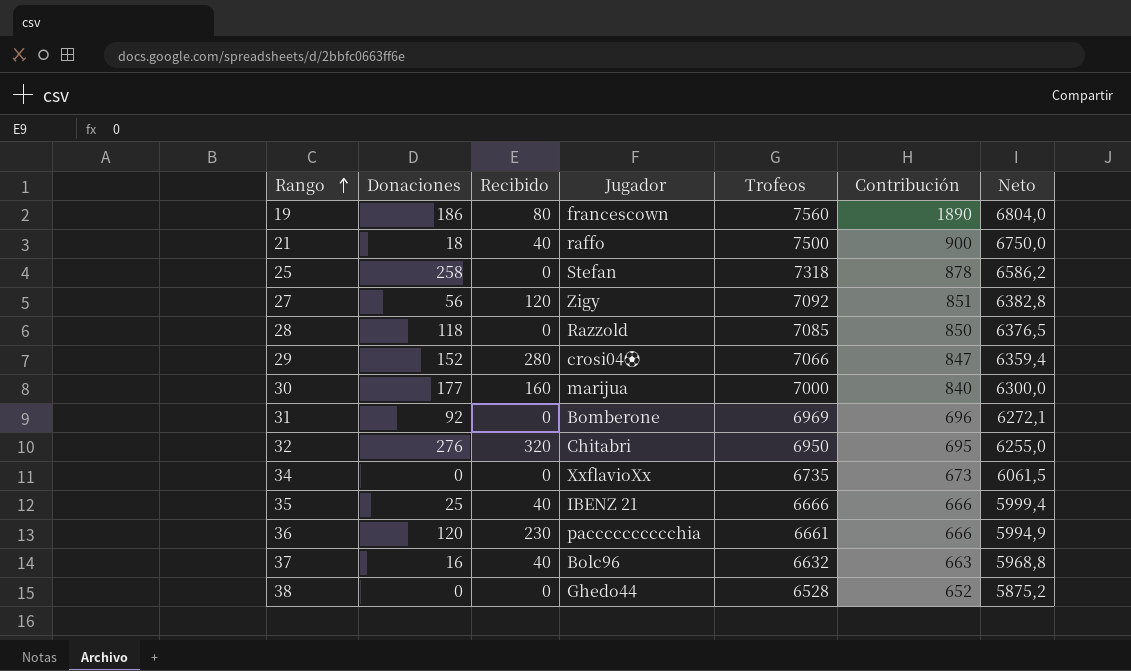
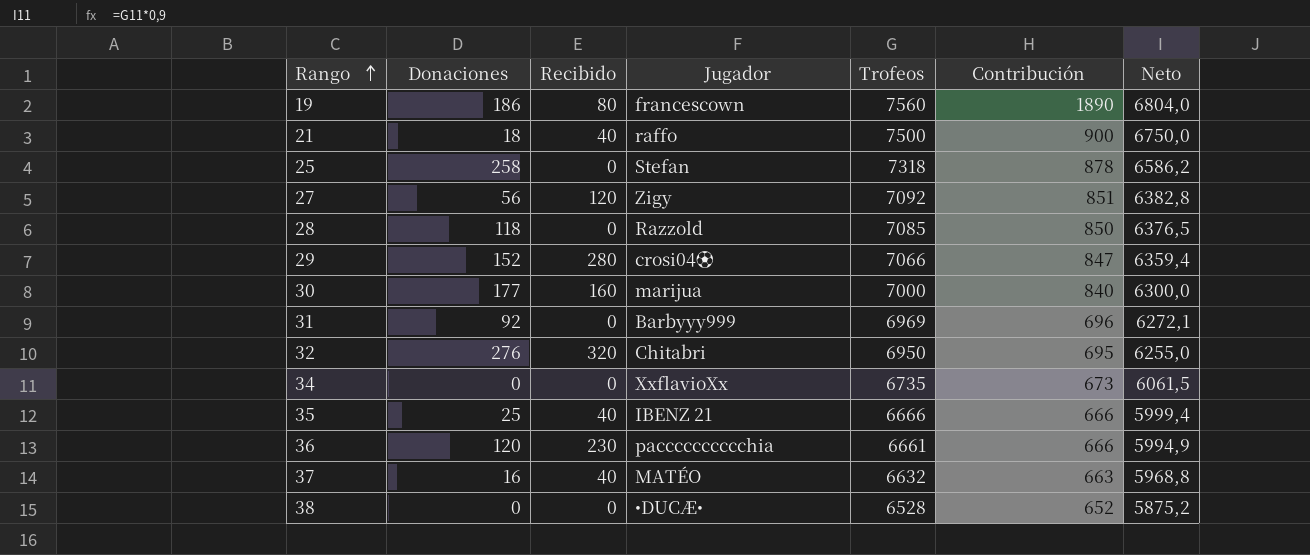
31 | Jugador: Bomberone -> Barbyyy999
37 | Jugador: Bolc96 -> MATÉO
38 | Jugador: Ghedo44 -> •DUCÆ•

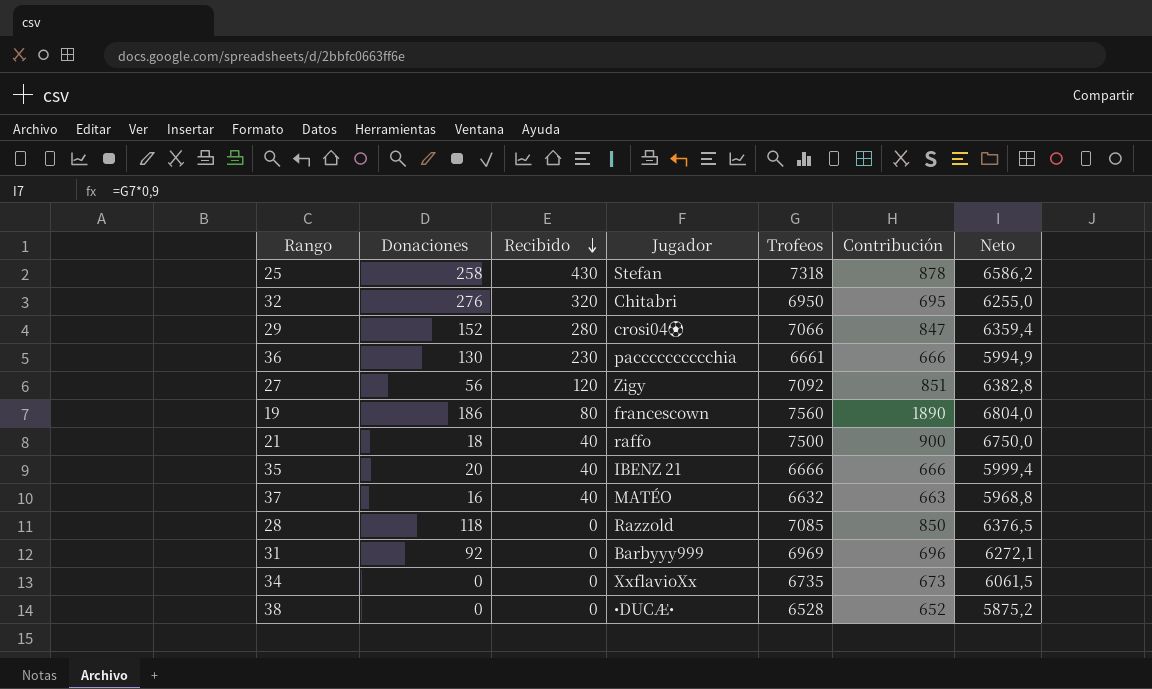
row order: Rango ascending -> Recibido descending
row 30: 177 | 160 | marijua | 7000 | 840 | 6300,0 -> none
25 | Recibido: 0 -> 430
36 | Donaciones: 120 -> 130
35 | Donaciones: 25 -> 20

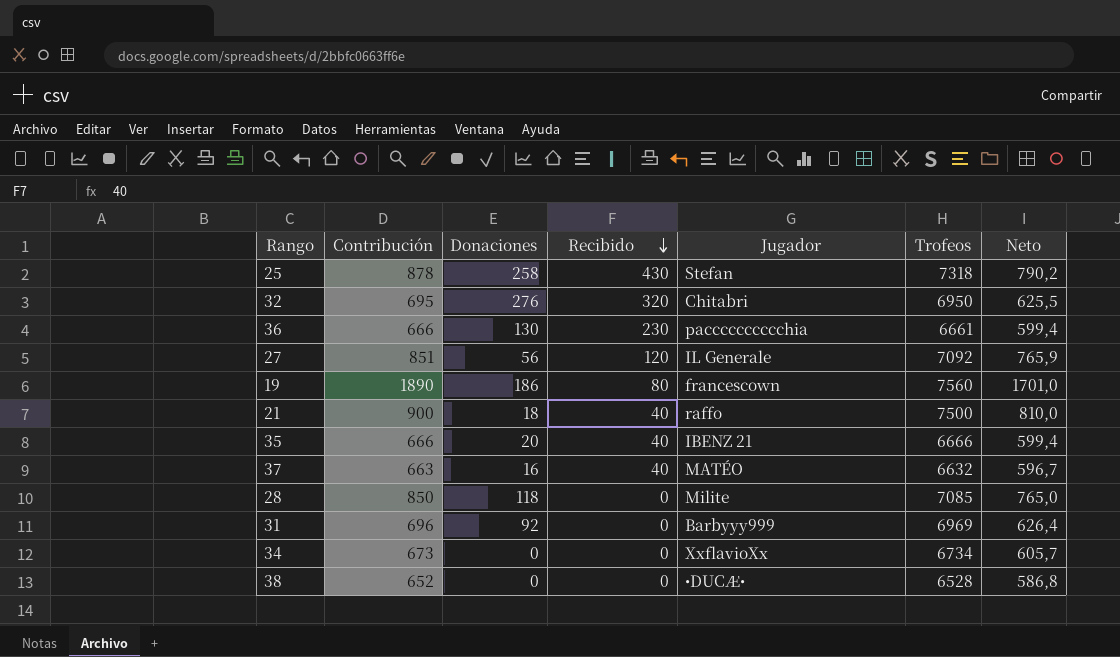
column Contribución | position: 6 -> 2
column Neto | formula: [Trofeos] * 0,9 -> [Contribución] * 0,9
row 29: 152 | 280 | crosi04⚽ | 7066 | 847 | 6359,4 -> none
27 | Jugador: Zigy -> IL Generale
28 | Jugador: Razzold -> Milite
34 | Trofeos: 6735 -> 6734

